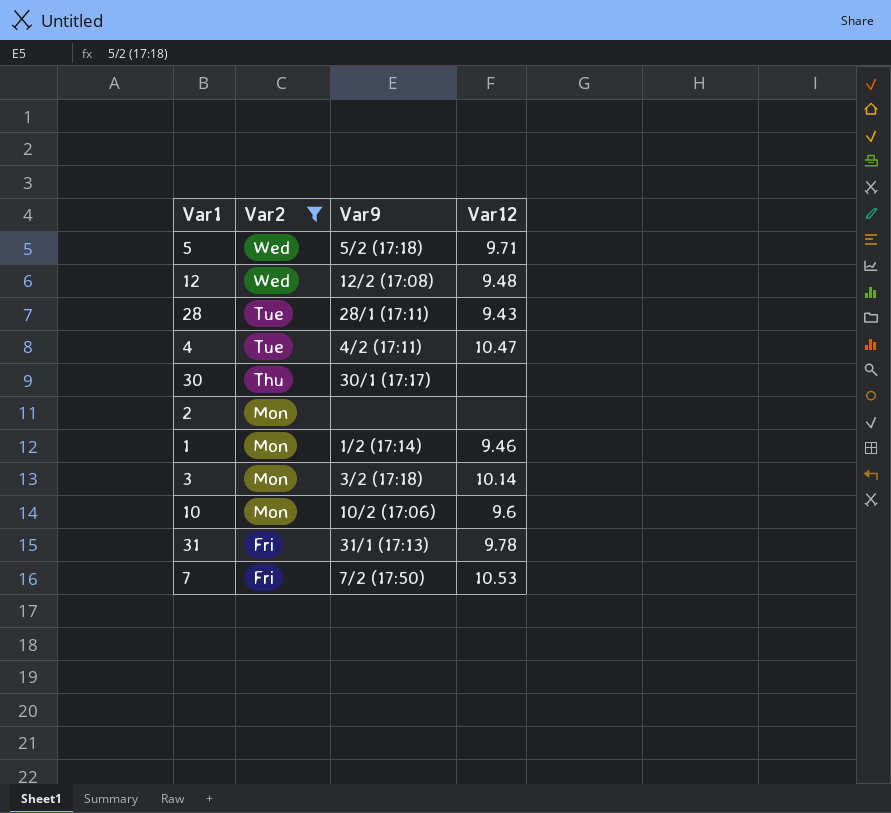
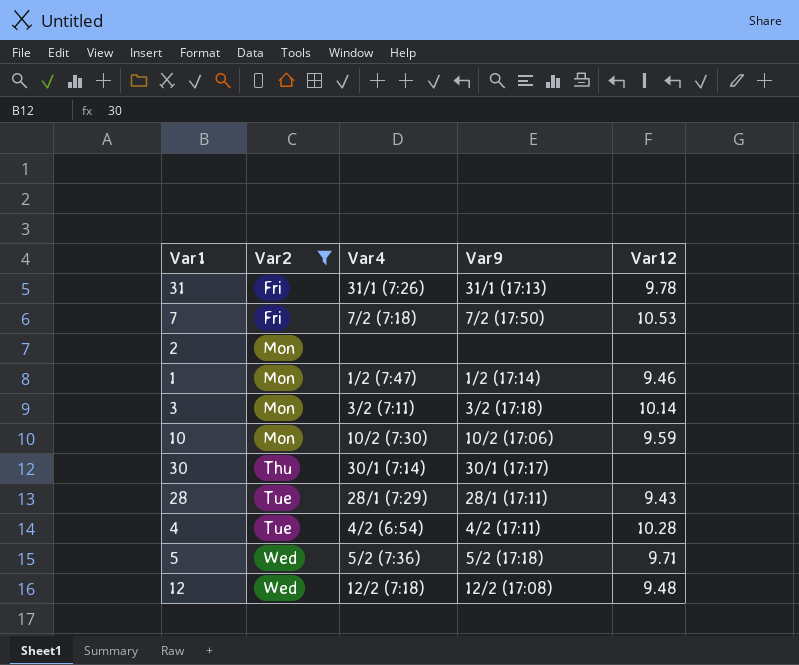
row order: Var2 descending -> Var2 ascending
column Var4 | position: none -> 3
10 | Var12: 9.6 -> 9.59
4 | Var12: 10.47 -> 10.28

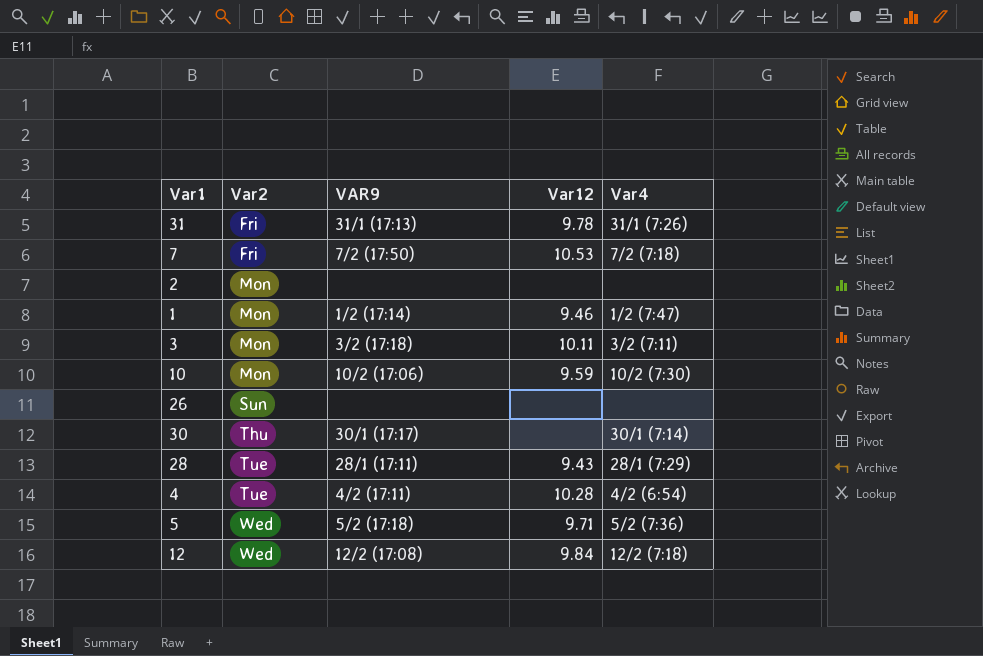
filter: Var2 != Sun -> none
column name: Var9 -> VAR9
column Var4 | position: 3 -> 5
3 | Var12: 10.14 -> 10.11
12 | Var12: 9.48 -> 9.84

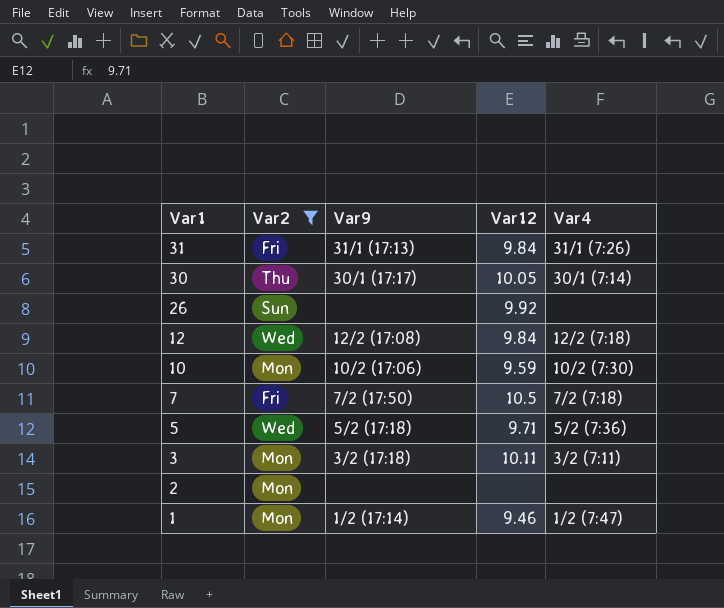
filter: none -> Var2 != Tue
row order: Var2 ascending -> Var1 descending
column name: VAR9 -> Var9
31 | Var12: 9.78 -> 9.84
30 | Var12: none -> 10.05
26 | Var12: none -> 9.92
7 | Var12: 10.53 -> 10.5

